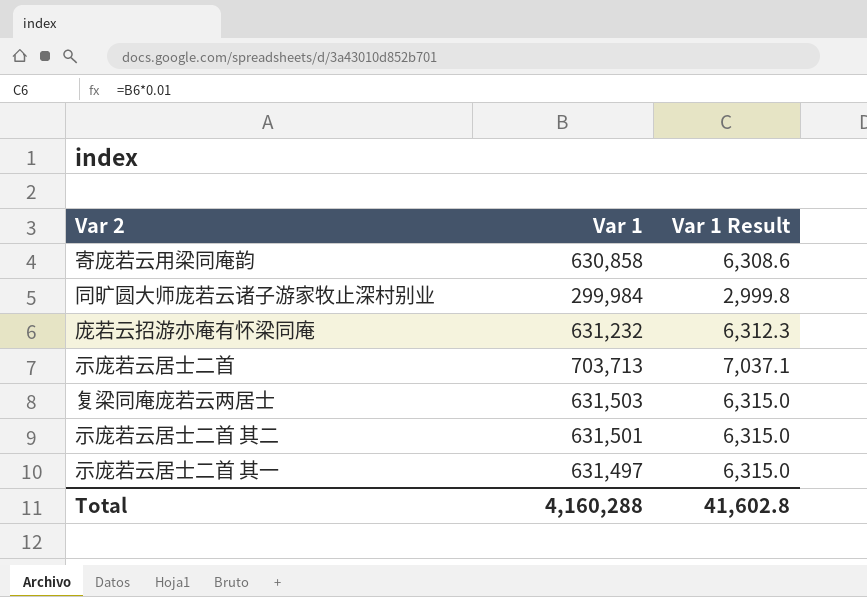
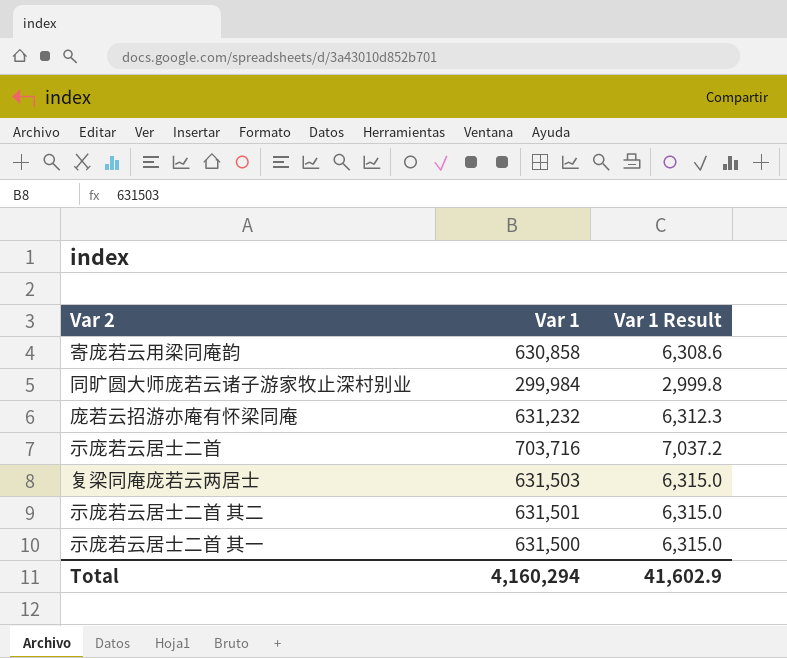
示庞若云居士二首 | Var 1: 703,713 -> 703,716
示庞若云居士二首 | Var 1 Result: 7,037.1 -> 7,037.2
示庞若云居士二首 其一 | Var 1: 631,497 -> 631,500
Total | Var 1: 4,160,288 -> 4,160,294
Total | Var 1 Result: 41,602.8 -> 41,602.9

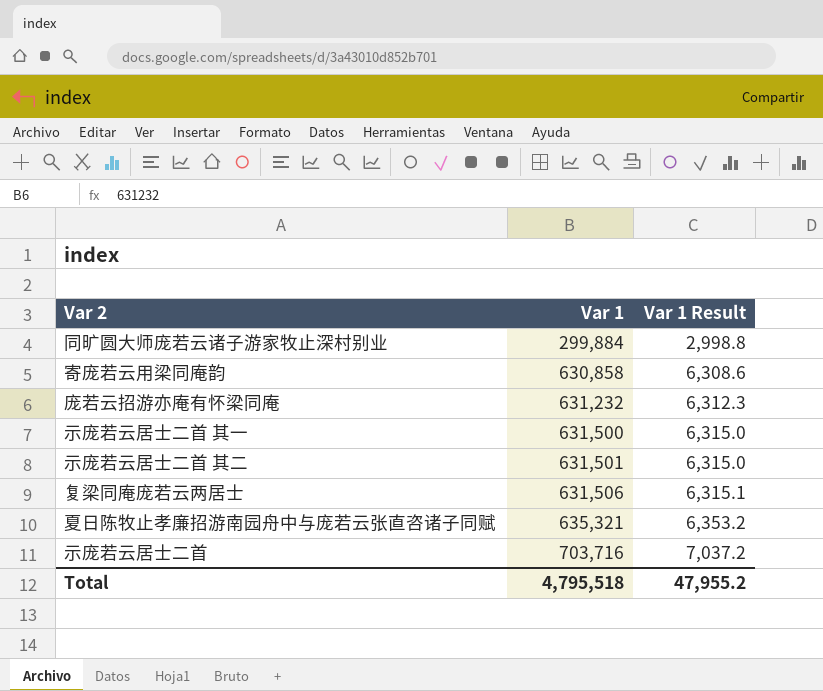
row order: none -> Var 1 ascending
同旷圆大师庞若云诸子游家牧止深村别业 | Var 1: 299,984 -> 299,884
同旷圆大师庞若云诸子游家牧止深村别业 | Var 1 Result: 2,999.8 -> 2,998.8
复梁同庵庞若云两居士 | Var 1: 631,503 -> 631,506
复梁同庵庞若云两居士 | Var 1 Result: 6,315.0 -> 6,315.1
row 夏日陈牧止孝廉招游南园舟中与庞若云张直咨诸子同赋: none -> 635,321 | 6,353.2
Total | Var 1: 4,160,294 -> 4,795,518
Total | Var 1 Result: 41,602.9 -> 47,955.2

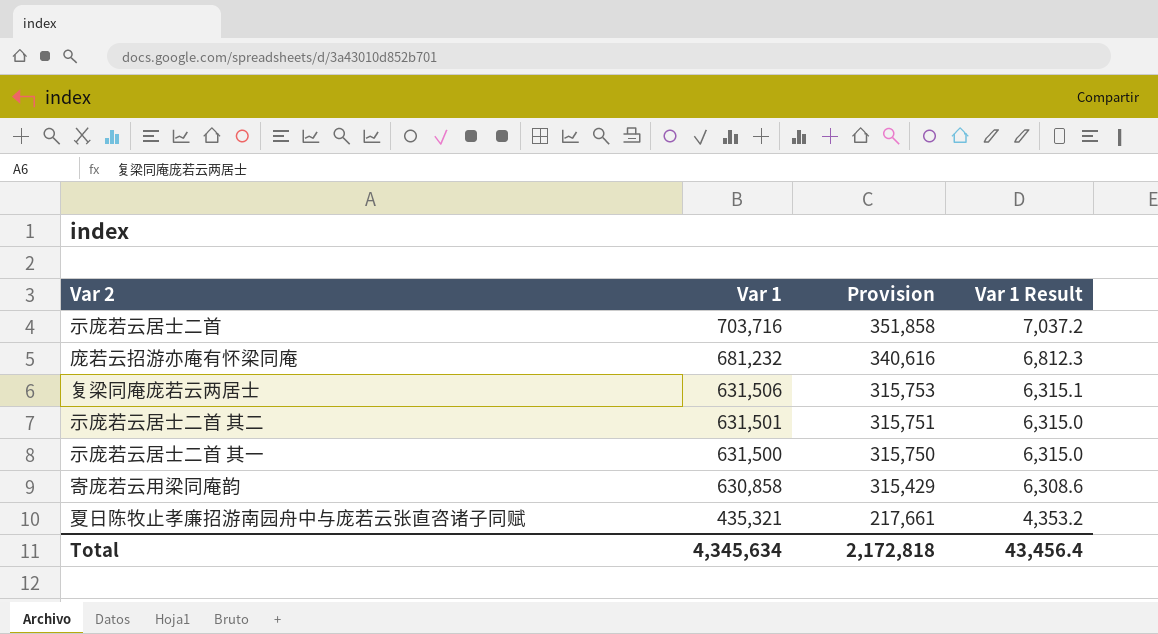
row order: Var 1 ascending -> Var 1 descending
column Provision | formula: none -> [Var 1] * 0.5
row 同旷圆大师庞若云诸子游家牧止深村别业: 299,884 | 2,998.8 -> none
庞若云招游亦庵有怀梁同庵 | Var 1: 631,232 -> 681,232
庞若云招游亦庵有怀梁同庵 | Var 1 Result: 6,312.3 -> 6,812.3
夏日陈牧止孝廉招游南园舟中与庞若云张直咨诸子同赋 | Var 1: 635,321 -> 435,321
夏日陈牧止孝廉招游南园舟中与庞若云张直咨诸子同赋 | Var 1 Result: 6,353.2 -> 4,353.2
Total | Var 1: 4,795,518 -> 4,345,634
Total | Var 1 Result: 47,955.2 -> 43,456.4

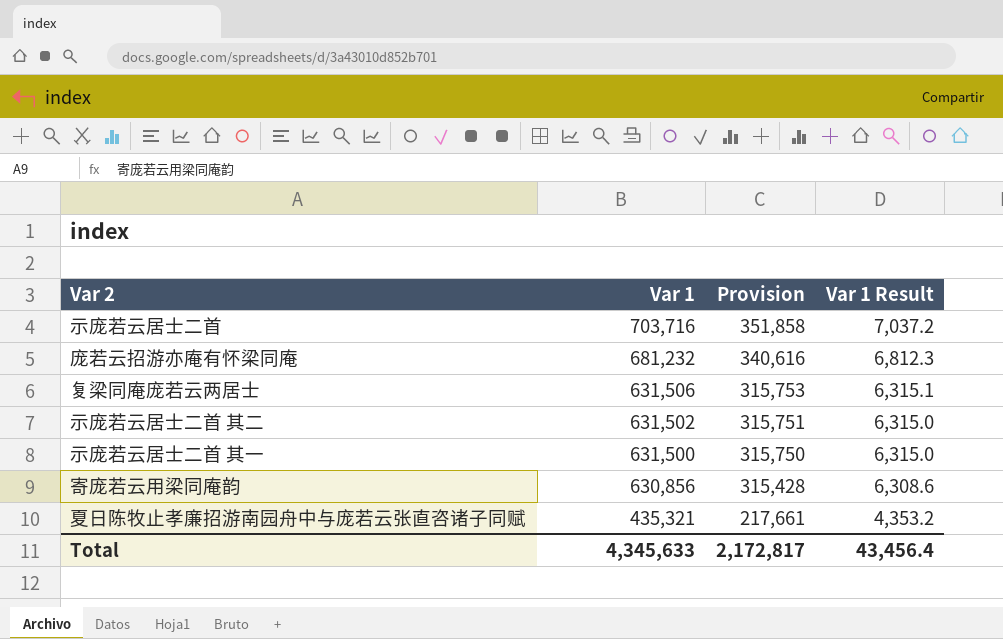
示庞若云居士二首 其二 | Var 1: 631,501 -> 631,502
寄庞若云用梁同庵韵 | Var 1: 630,858 -> 630,856
寄庞若云用梁同庵韵 | Provision: 315,429 -> 315,428
Total | Var 1: 4,345,634 -> 4,345,633
Total | Provision: 2,172,818 -> 2,172,817

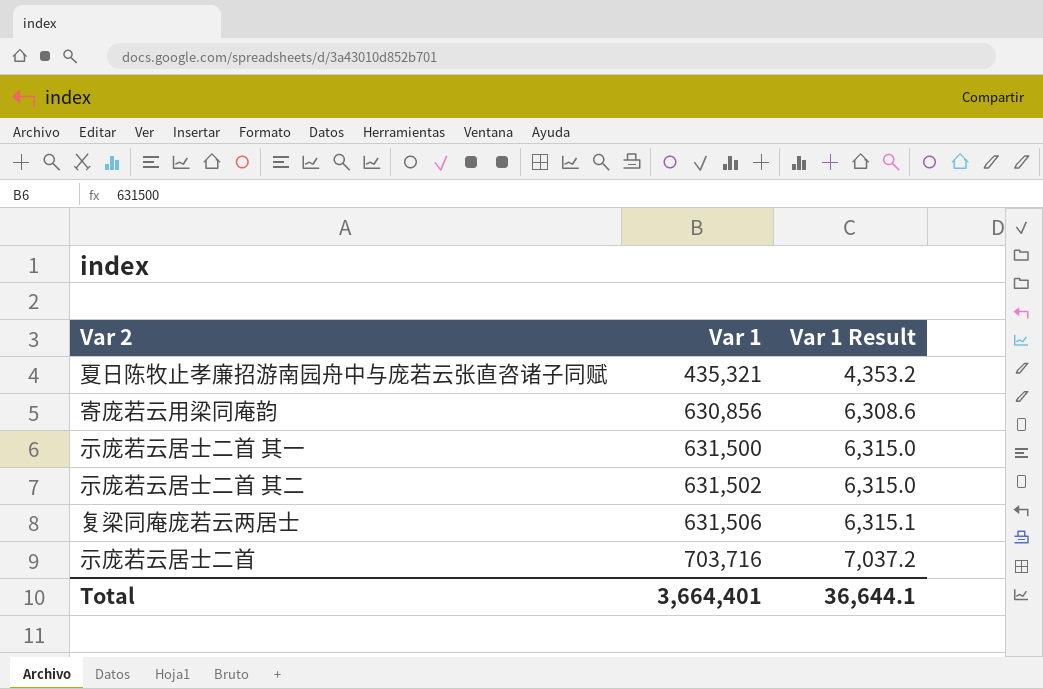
row order: Var 1 descending -> Var 1 ascending
column Provision | formula: [Var 1] * 0.5 -> none
row 庞若云招游亦庵有怀梁同庵: 681,232 | 340,616 | 6,812.3 -> none
Total | Var 1: 4,345,633 -> 3,664,401
Total | Var 1 Result: 43,456.4 -> 36,644.1

